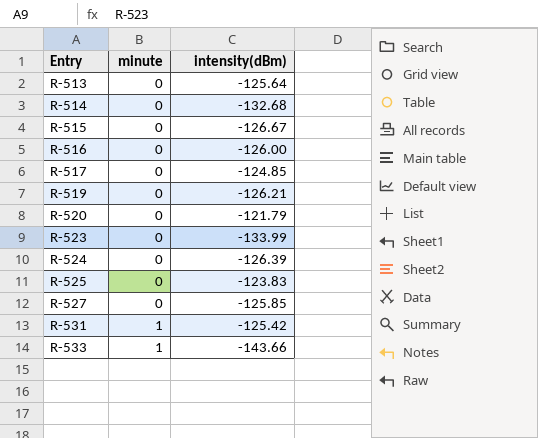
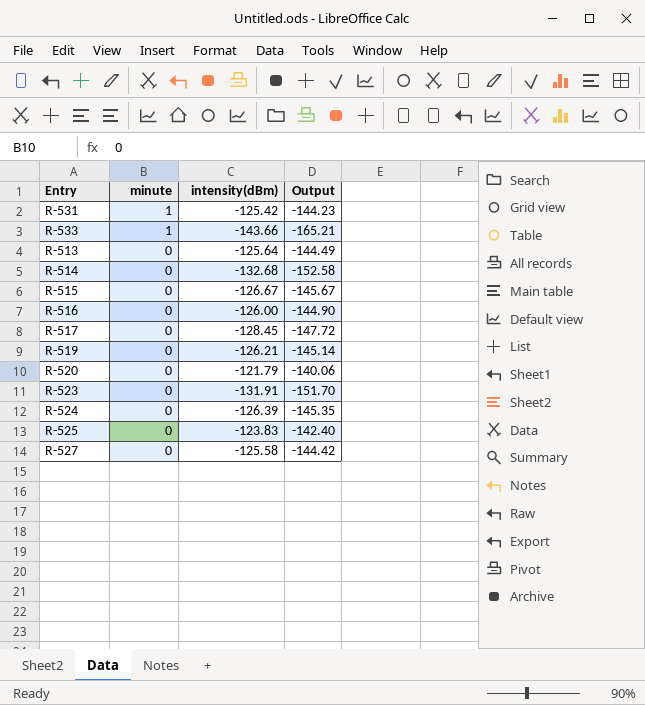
row order: Entry ascending -> minute descending
column Output | formula: none -> [intensity(dBm)] * 1.15
R-517 | intensity(dBm): -124.85 -> -128.45
R-523 | intensity(dBm): -133.99 -> -131.91
R-527 | intensity(dBm): -125.85 -> -125.58

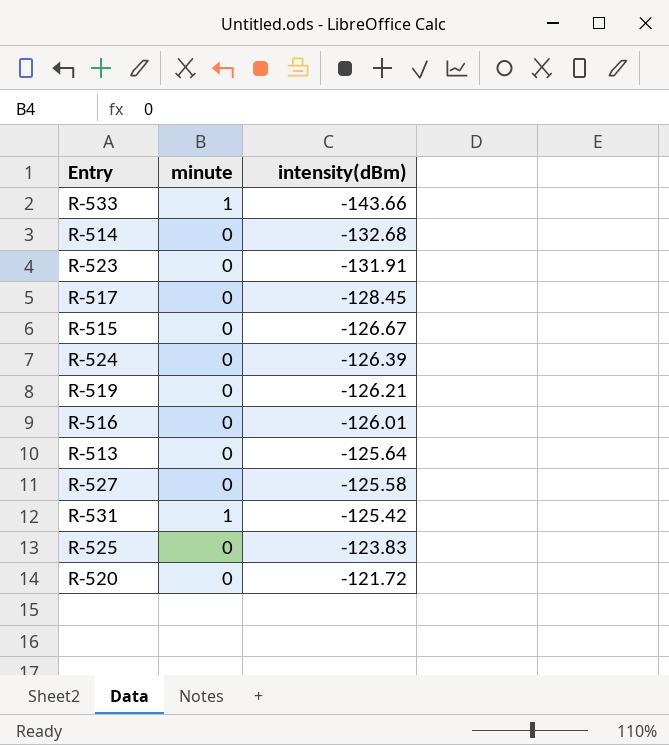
row order: minute descending -> intensity(dBm) ascending
column Output | formula: [intensity(dBm)] * 1.15 -> none
R-516 | intensity(dBm): -126.00 -> -126.01
R-520 | intensity(dBm): -121.79 -> -121.72

